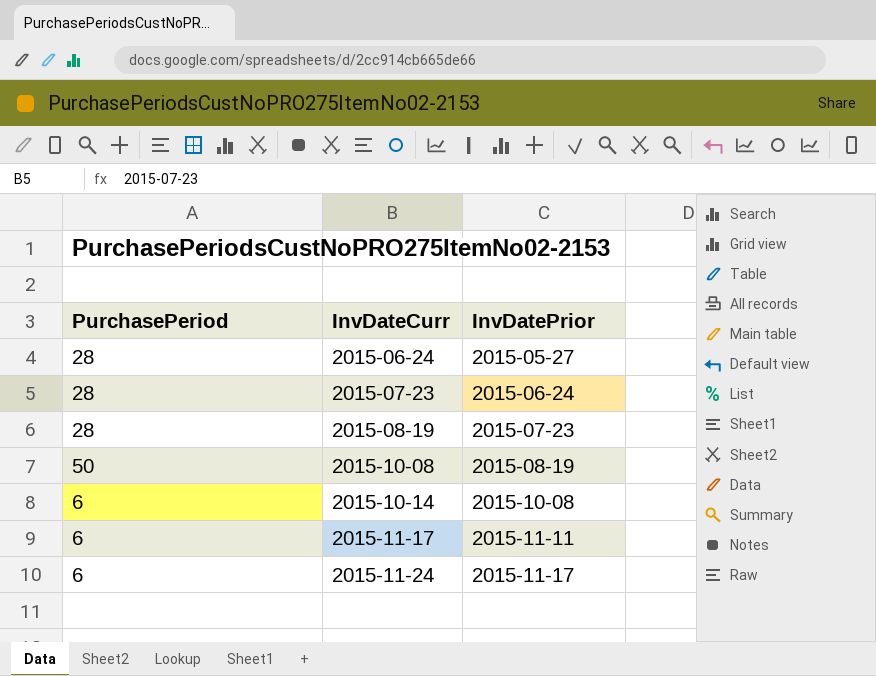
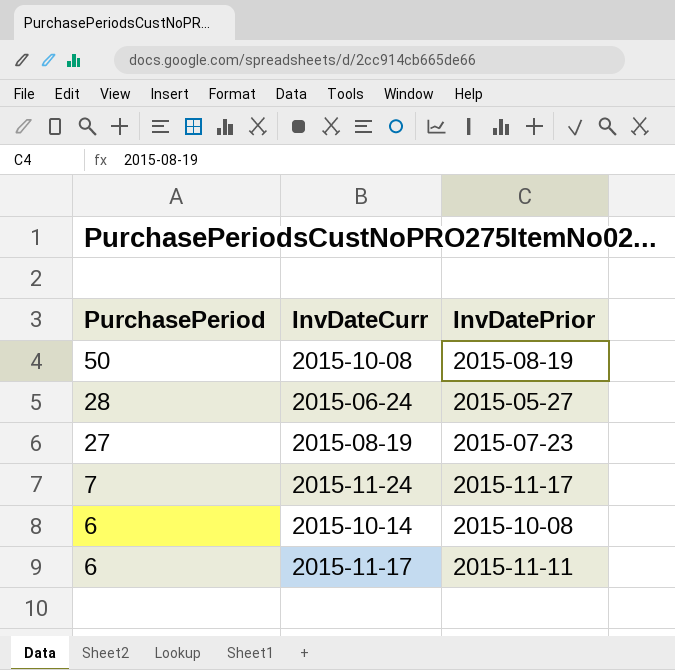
row order: InvDateCurr ascending -> PurchasePeriod descending
row 2015-07-23: 28 | 2015-06-24 -> none
2015-08-19 | PurchasePeriod: 28 -> 27
2015-11-24 | PurchasePeriod: 6 -> 7

